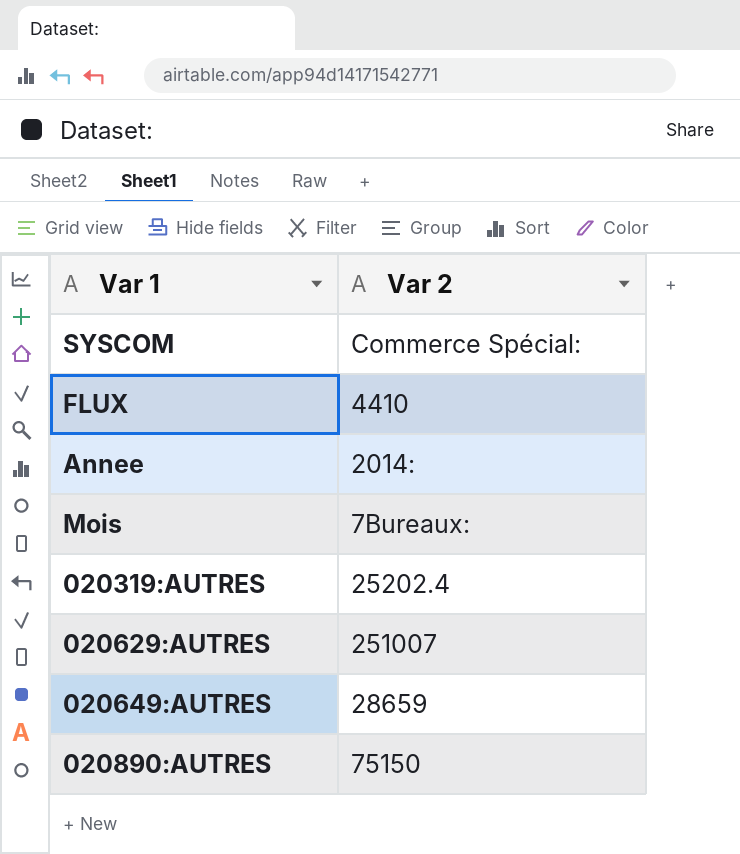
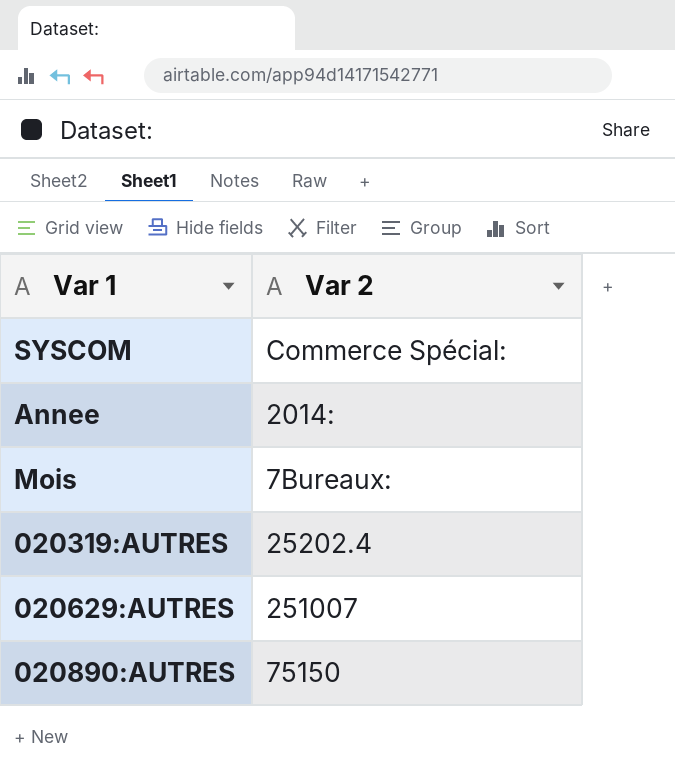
row FLUX: 4410 -> none
row 020649:AUTRES: 28659 -> none

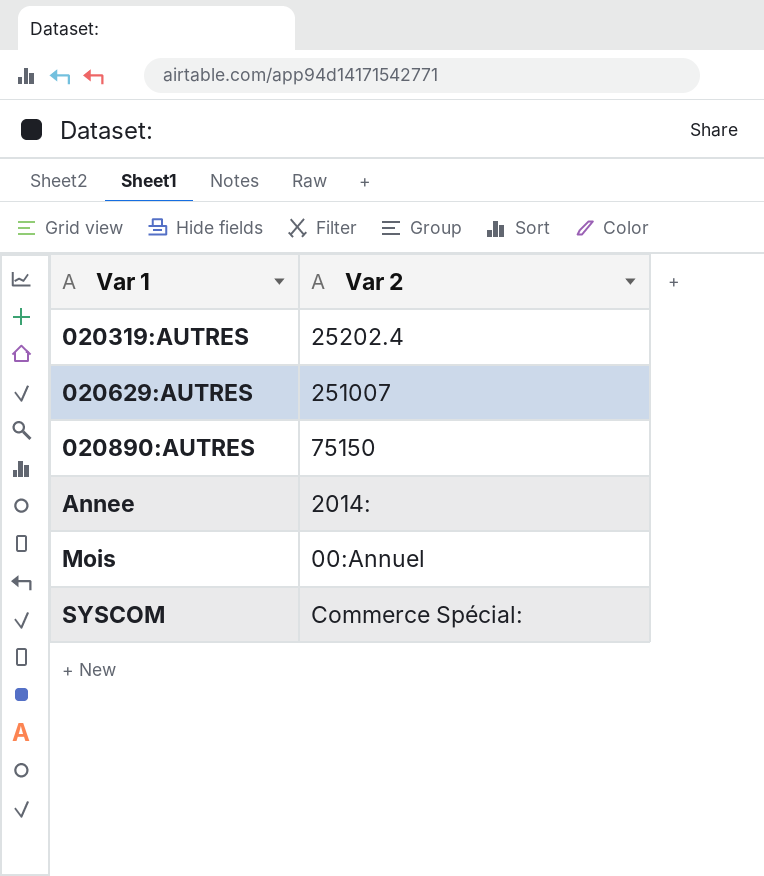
row order: none -> Var 1 ascending
Mois | Var 2: 7Bureaux: -> 00:Annuel

